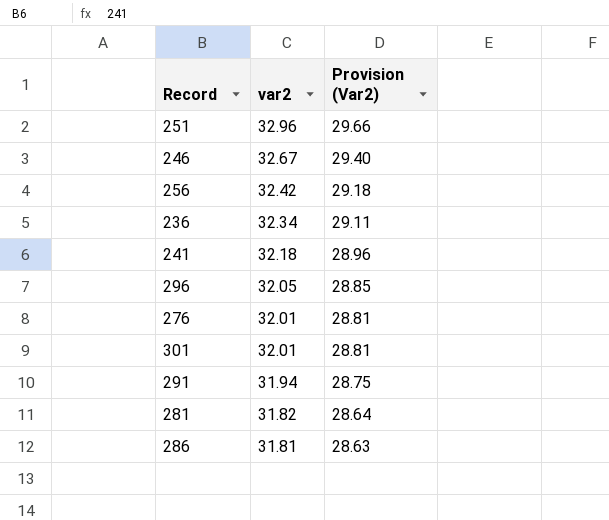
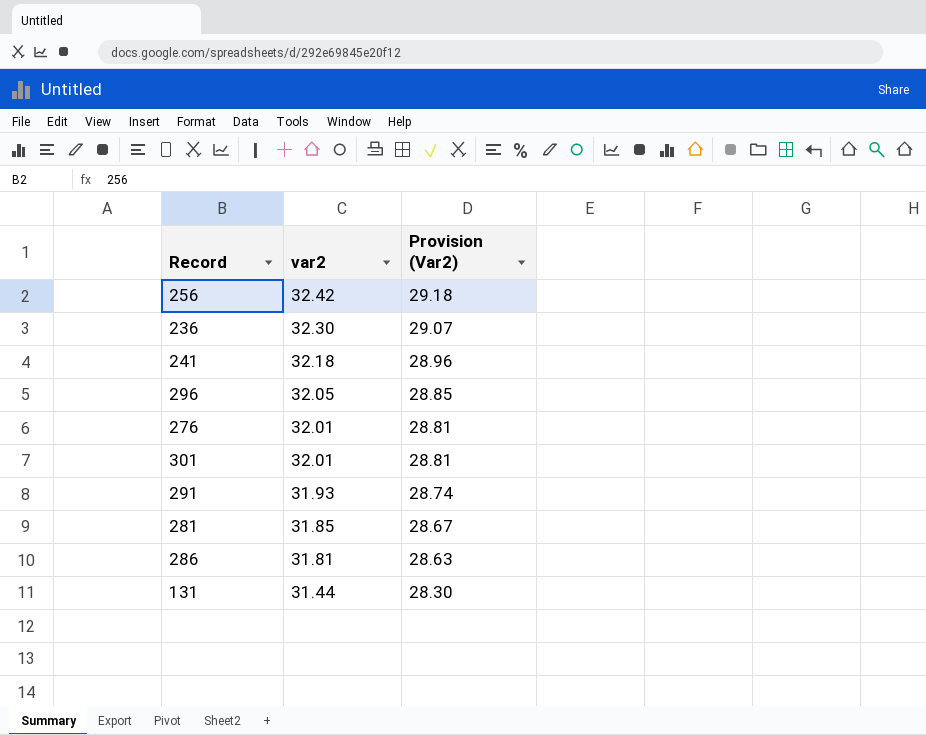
row 251: 32.96 | 29.66 -> none
row 246: 32.67 | 29.40 -> none
236 | var2: 32.34 -> 32.30
236 | Provision (Var2): 29.11 -> 29.07
291 | var2: 31.94 -> 31.93
291 | Provision (Var2): 28.75 -> 28.74
281 | var2: 31.82 -> 31.85
281 | Provision (Var2): 28.64 -> 28.67
row 131: none -> 31.44 | 28.30

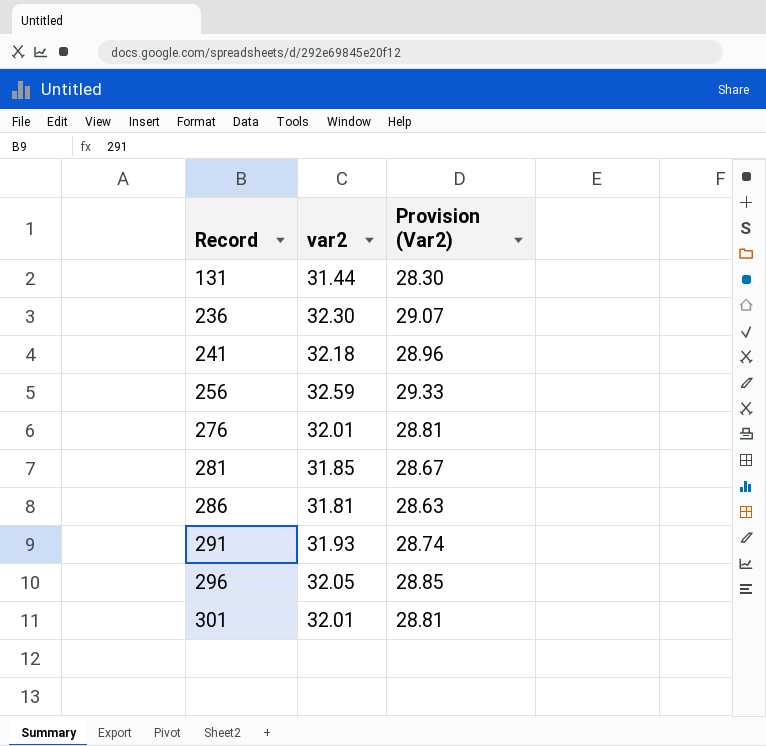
row order: var2 descending -> Record ascending
256 | var2: 32.42 -> 32.59
256 | Provision (Var2): 29.18 -> 29.33

